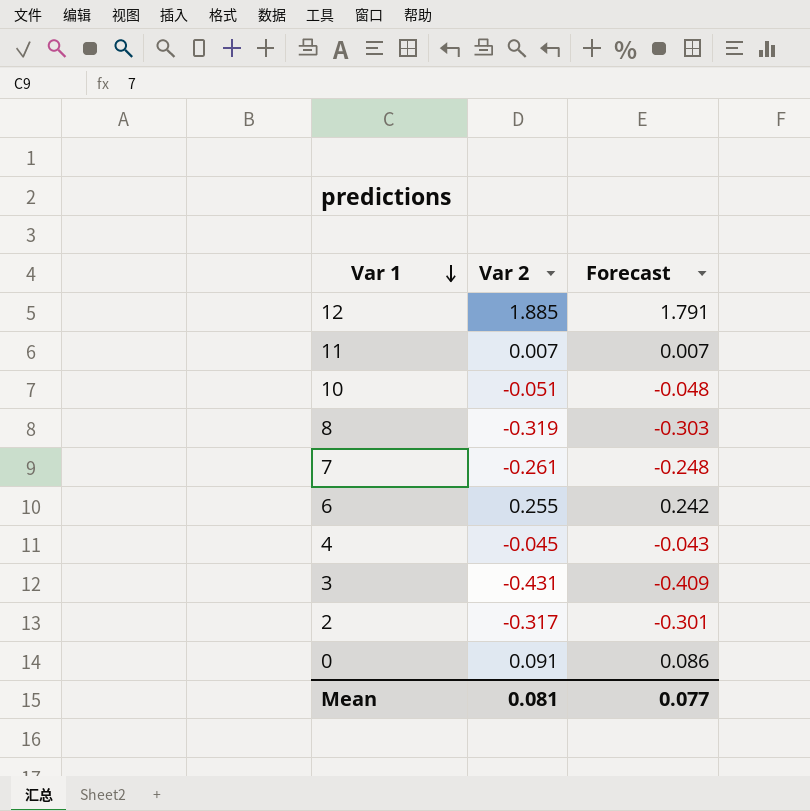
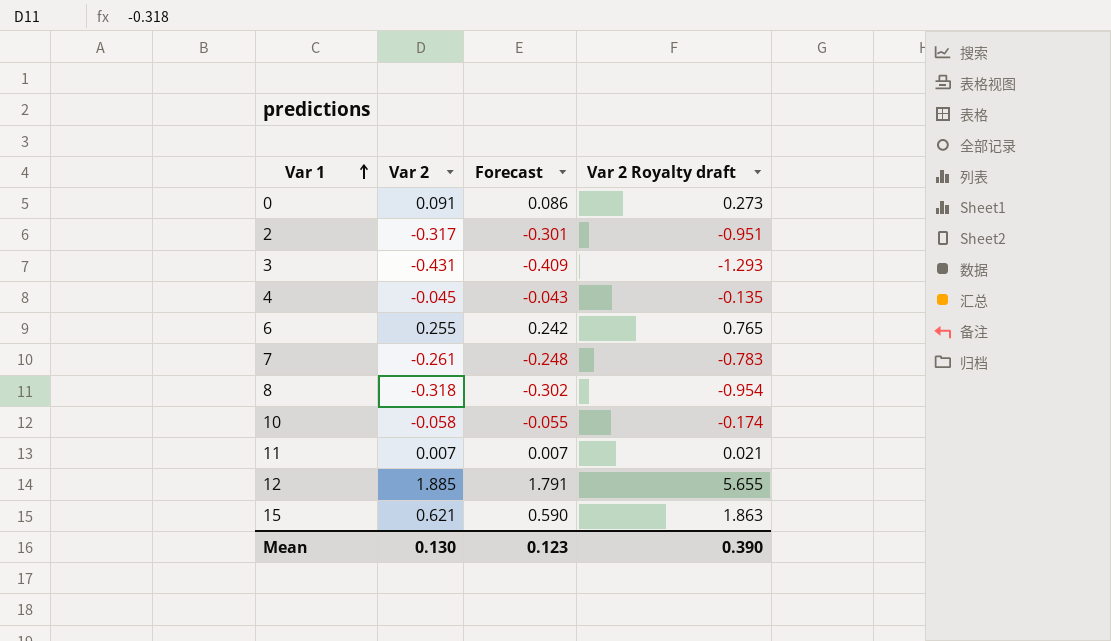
row order: Var 1 descending -> Var 1 ascending
column Var 2 Royalty draft | formula: none -> [Var 2] * 3
8 | Var 2: -0.319 -> -0.318
8 | Forecast: -0.303 -> -0.302
10 | Var 2: -0.051 -> -0.058
10 | Forecast: -0.048 -> -0.055
row 15: none -> 0.621 | 0.590 | 1.863
Mean | Var 2: 0.081 -> 0.130
Mean | Forecast: 0.077 -> 0.123

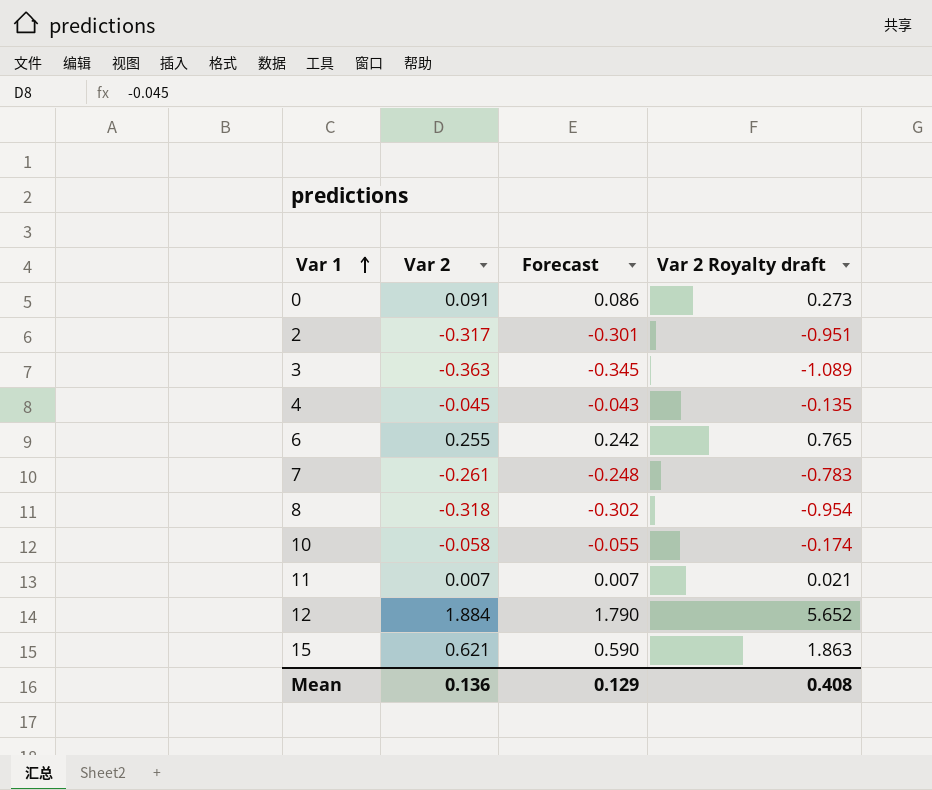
3 | Var 2: -0.431 -> -0.363
3 | Forecast: -0.409 -> -0.345
3 | Var 2 Royalty draft: -1.293 -> -1.089
12 | Var 2: 1.885 -> 1.884
12 | Forecast: 1.791 -> 1.790
12 | Var 2 Royalty draft: 5.655 -> 5.652
Mean | Var 2: 0.130 -> 0.136
Mean | Forecast: 0.123 -> 0.129
Mean | Var 2 Royalty draft: 0.390 -> 0.408

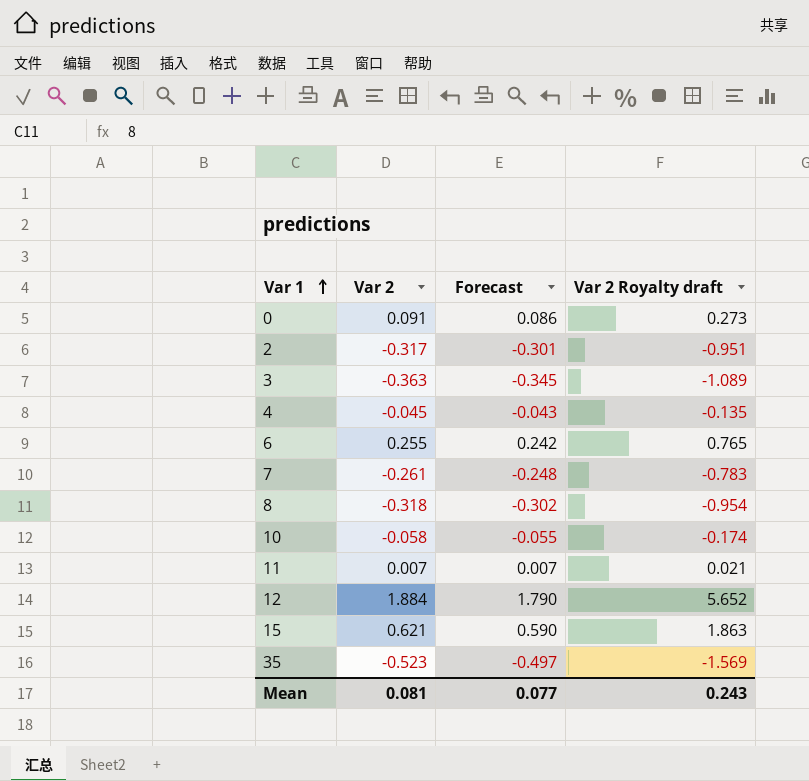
row 35: none -> -0.523 | -0.497 | -1.569
Mean | Var 2: 0.136 -> 0.081
Mean | Forecast: 0.129 -> 0.077
Mean | Var 2 Royalty draft: 0.408 -> 0.243

